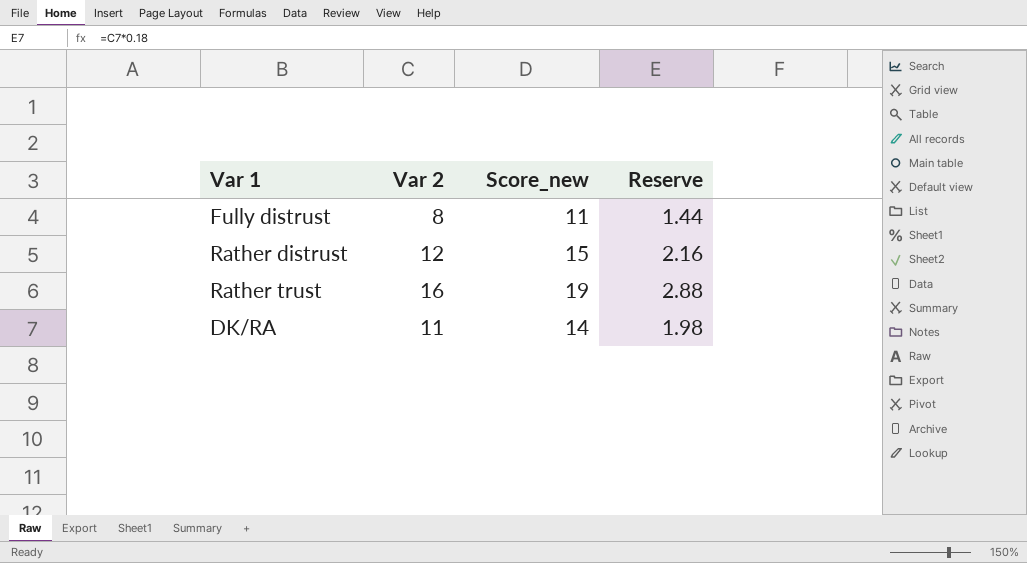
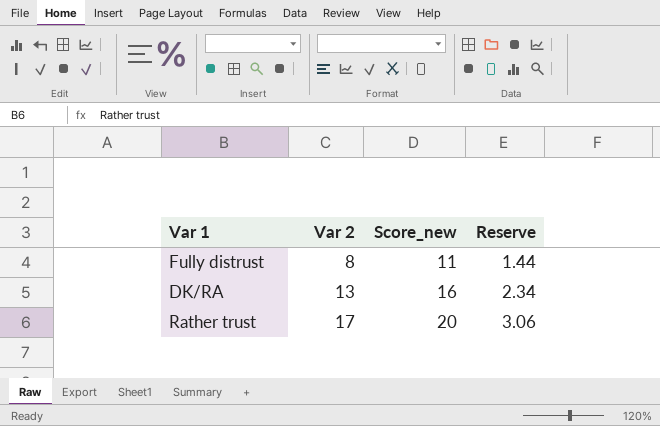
row order: none -> Var 2 ascending
row Rather distrust: 12 | 15 | 2.16 -> none
DK/RA | Var 2: 11 -> 13
DK/RA | Score_new: 14 -> 16
DK/RA | Reserve: 1.98 -> 2.34
Rather trust | Var 2: 16 -> 17
Rather trust | Score_new: 19 -> 20
Rather trust | Reserve: 2.88 -> 3.06

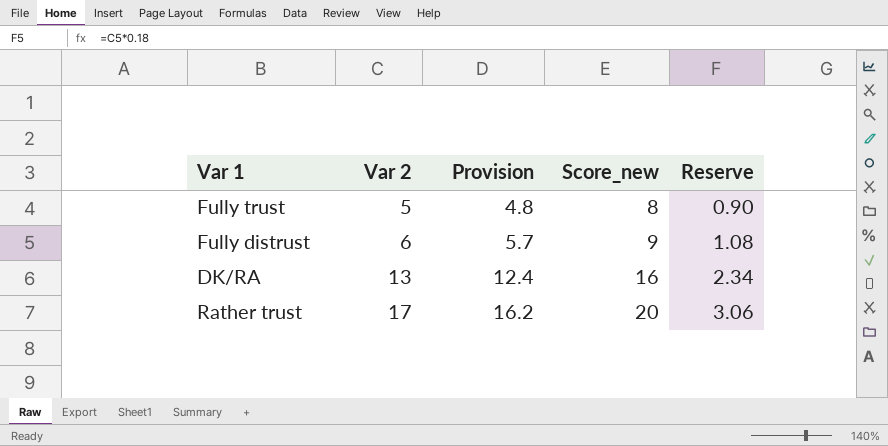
column Provision | formula: none -> [Var 2] * 0.95
row Fully trust: none -> 5 | 4.8 | 8 | 0.90
Fully distrust | Var 2: 8 -> 6
Fully distrust | Score_new: 11 -> 9
Fully distrust | Reserve: 1.44 -> 1.08

